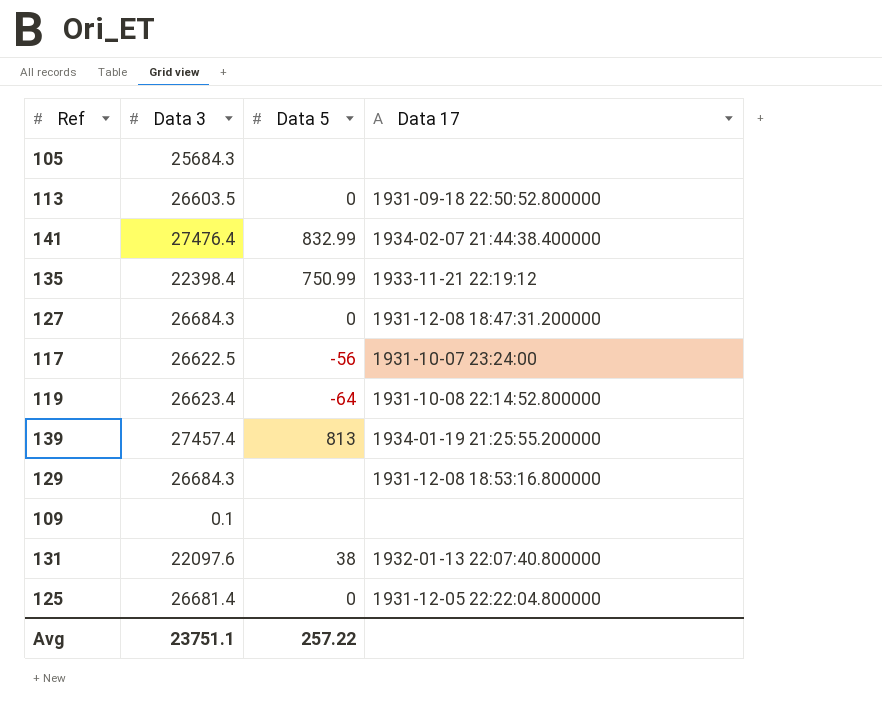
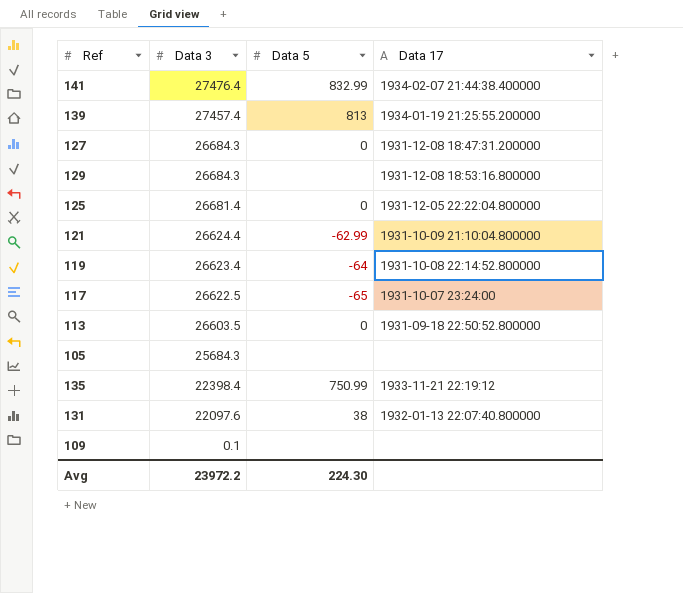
row order: none -> Data 3 descending
row 121: none -> 26624.4 | -62.99 | 1931-10-09 21:10:04.800000
117 | Data 5: -56 -> -65
Avg | Data 3: 23751.1 -> 23972.2
Avg | Data 5: 257.22 -> 224.30

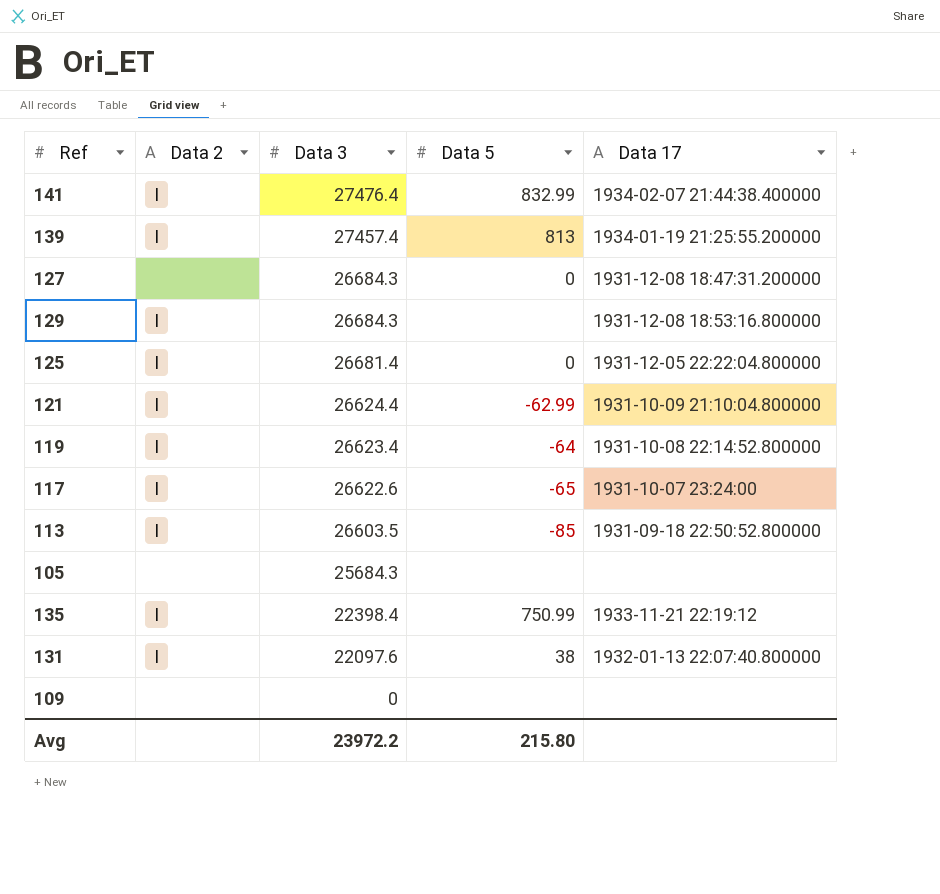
column Data 2 | position: none -> 2
117 | Data 3: 26622.5 -> 26622.6
113 | Data 5: 0 -> -85
109 | Data 3: 0.1 -> 0
Avg | Data 5: 224.30 -> 215.80

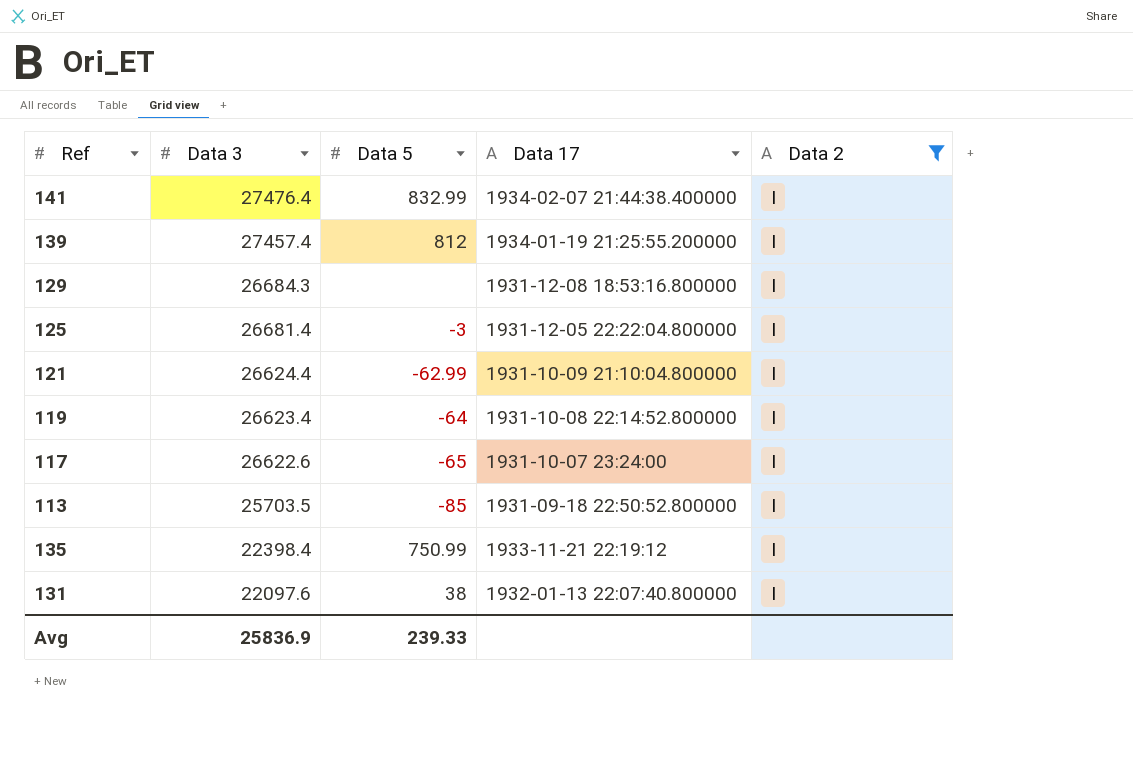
filter: none -> Data 2 = I
column Data 2 | position: 2 -> 5
139 | Data 5: 813 -> 812
125 | Data 5: 0 -> -3
113 | Data 3: 26603.5 -> 25703.5
Avg | Data 3: 23972.2 -> 25836.9
Avg | Data 5: 215.80 -> 239.33

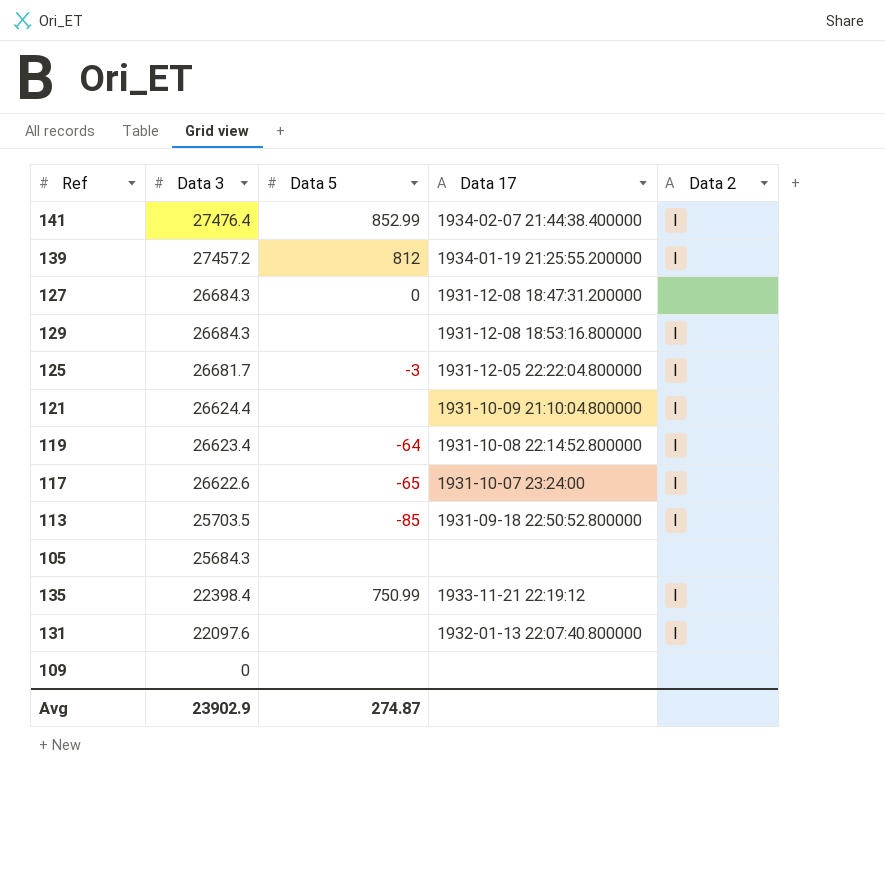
filter: Data 2 = I -> none
141 | Data 5: 832.99 -> 852.99
139 | Data 3: 27457.4 -> 27457.2
125 | Data 3: 26681.4 -> 26681.7
121 | Data 5: -62.99 -> none
131 | Data 5: 38 -> none
Avg | Data 3: 25836.9 -> 23902.9
Avg | Data 5: 239.33 -> 274.87

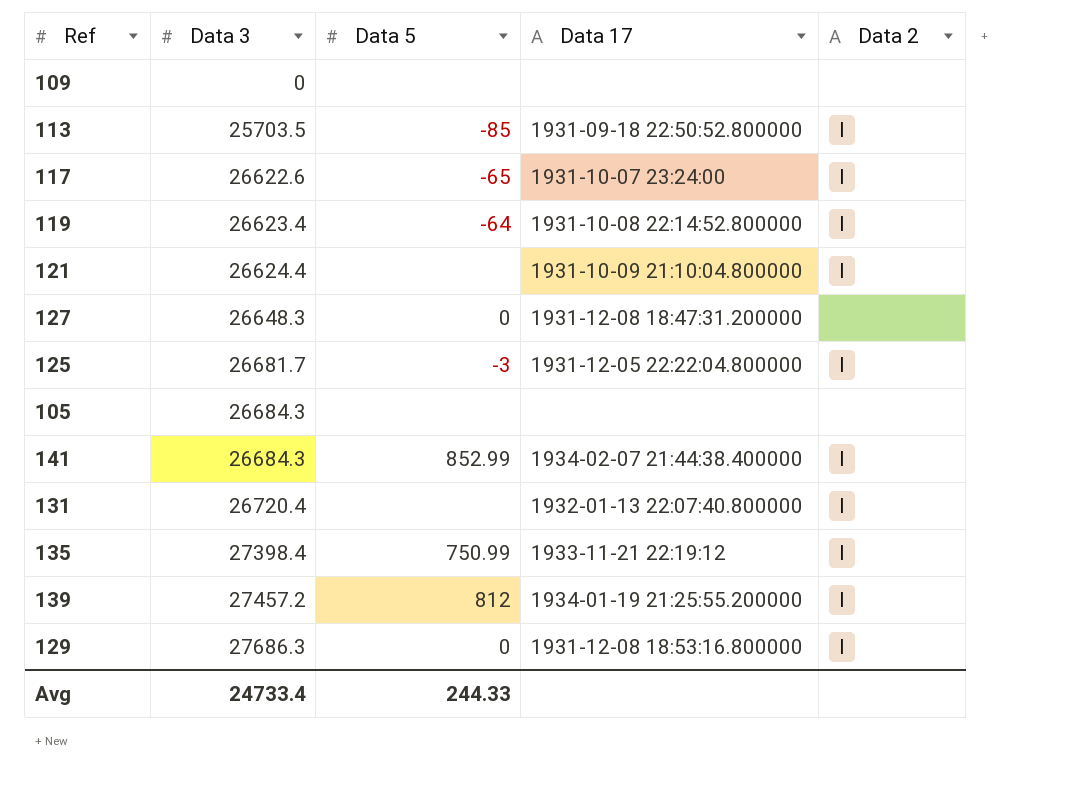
row order: Data 3 descending -> Data 3 ascending
127 | Data 3: 26684.3 -> 26648.3
105 | Data 3: 25684.3 -> 26684.3
141 | Data 3: 27476.4 -> 26684.3
131 | Data 3: 22097.6 -> 26720.4
135 | Data 3: 22398.4 -> 27398.4
129 | Data 3: 26684.3 -> 27686.3
129 | Data 5: none -> 0
Avg | Data 3: 23902.9 -> 24733.4
Avg | Data 5: 274.87 -> 244.33

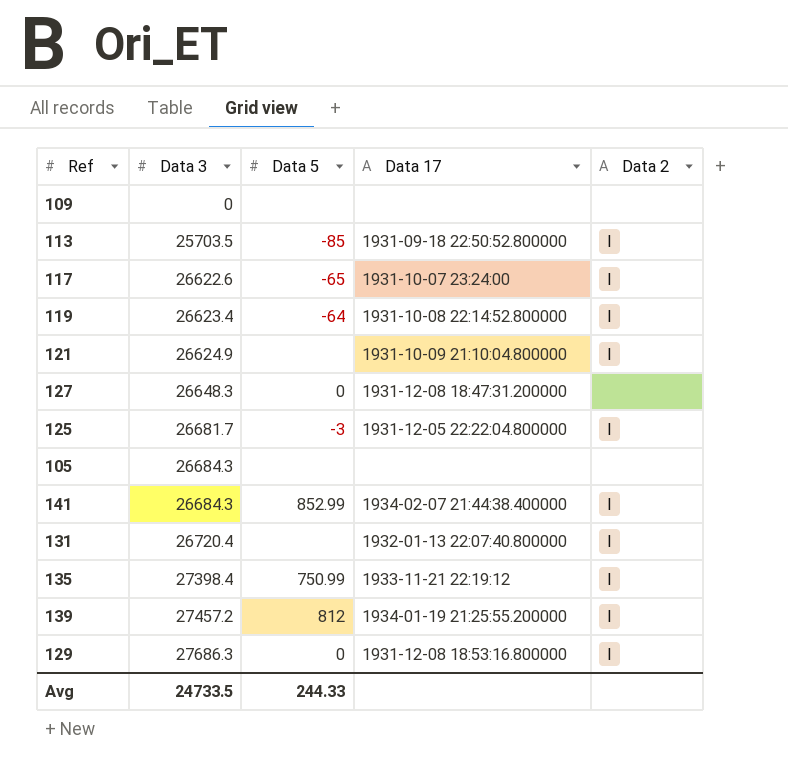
121 | Data 3: 26624.4 -> 26624.9
Avg | Data 3: 24733.4 -> 24733.5

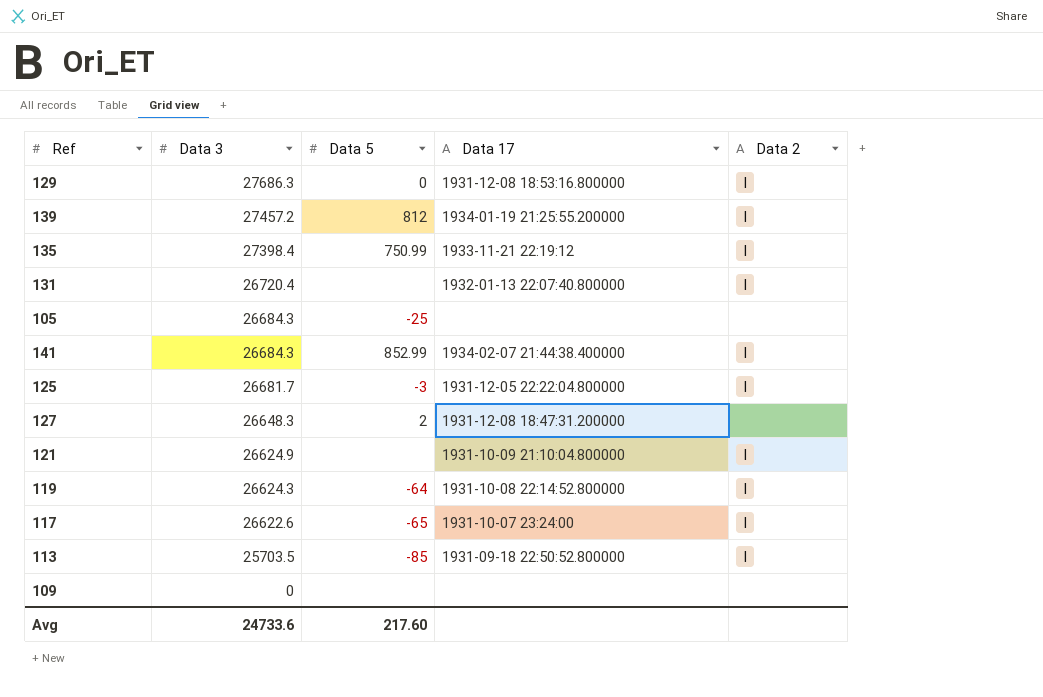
row order: Data 3 ascending -> Data 3 descending
105 | Data 5: none -> -25
127 | Data 5: 0 -> 2
119 | Data 3: 26623.4 -> 26624.3
Avg | Data 3: 24733.5 -> 24733.6
Avg | Data 5: 244.33 -> 217.60

